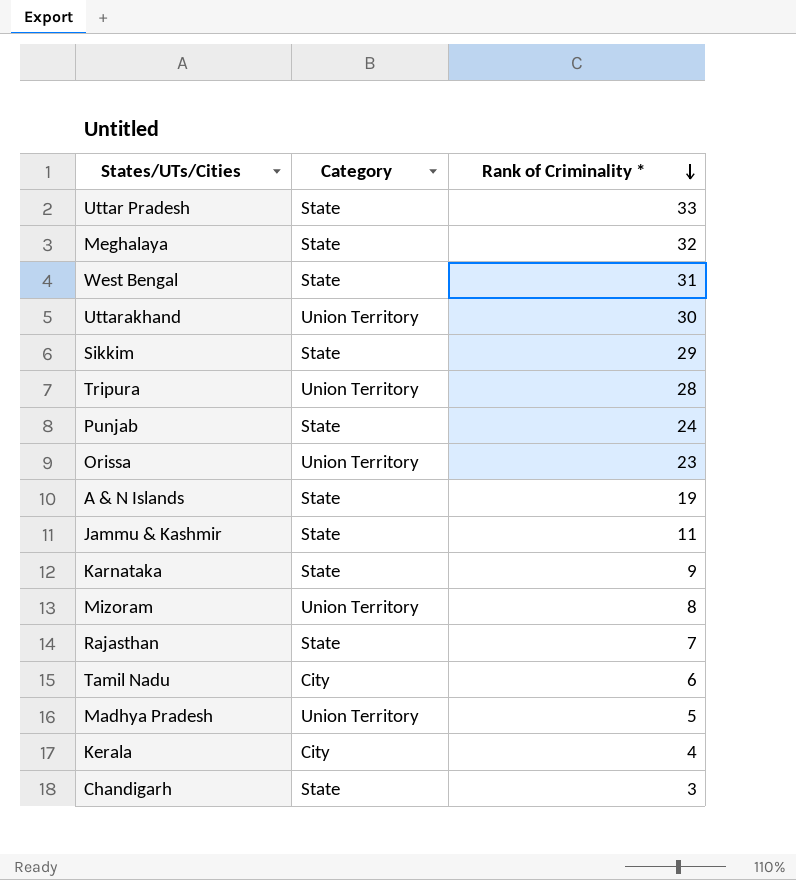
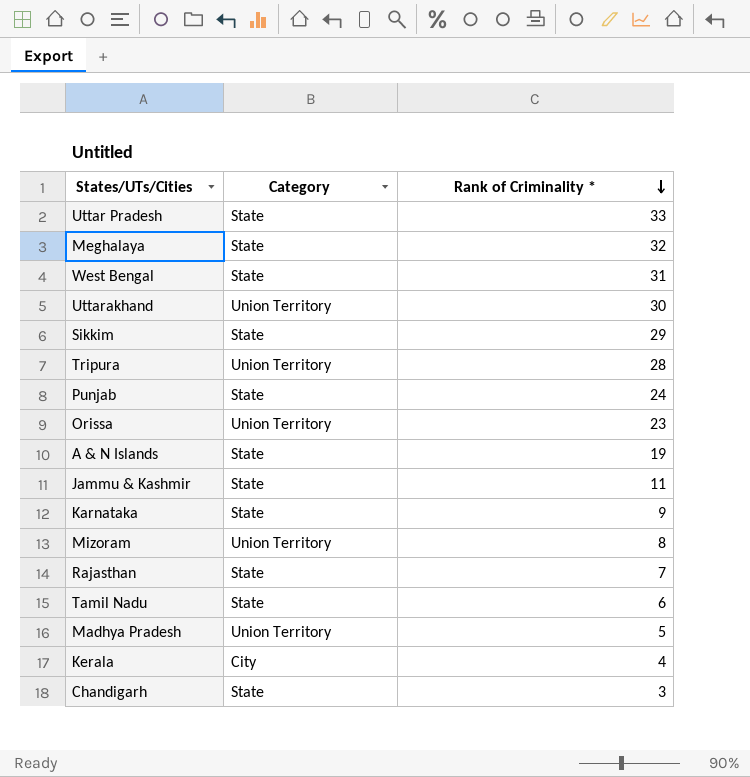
Tamil Nadu | Category: City -> State

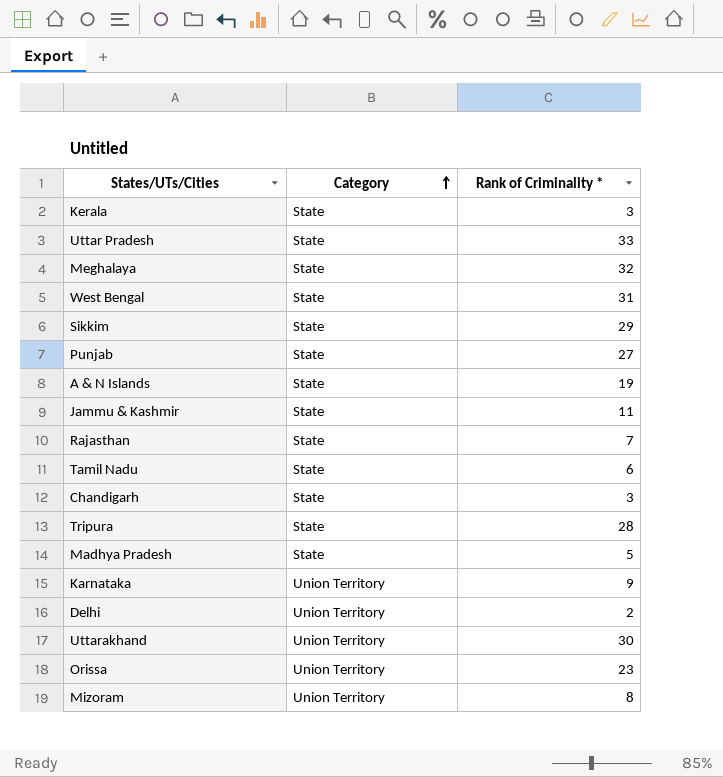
row order: Rank of Criminality * descending -> Category ascending
Kerala | Category: City -> State
Kerala | Rank of Criminality *: 4 -> 3
Punjab | Rank of Criminality *: 24 -> 27
Tripura | Category: Union Territory -> State
Madhya Pradesh | Category: Union Territory -> State
Karnataka | Category: State -> Union Territory
row Delhi: none -> Union Territory | 2

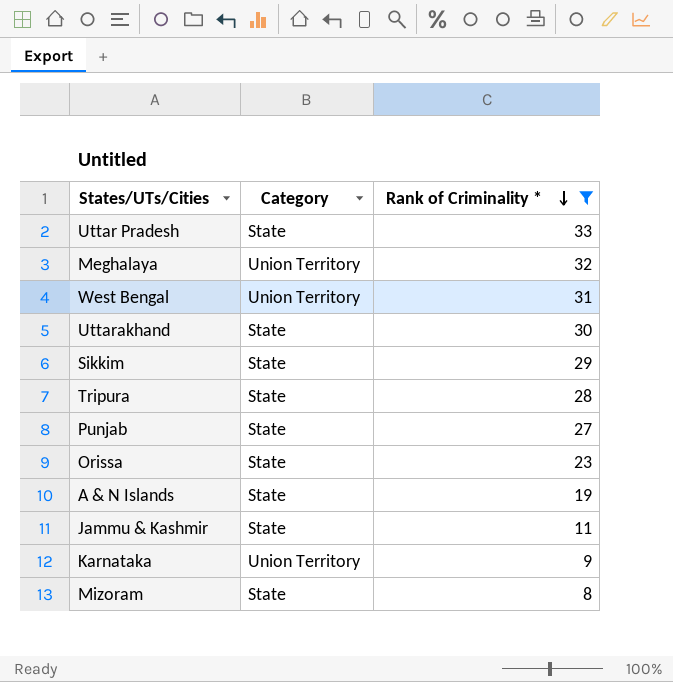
filter: none -> Rank of Criminality * >= 8
row order: Category ascending -> Rank of Criminality * descending
Meghalaya | Category: State -> Union Territory
West Bengal | Category: State -> Union Territory
Uttarakhand | Category: Union Territory -> State
Orissa | Category: Union Territory -> State
Mizoram | Category: Union Territory -> State

